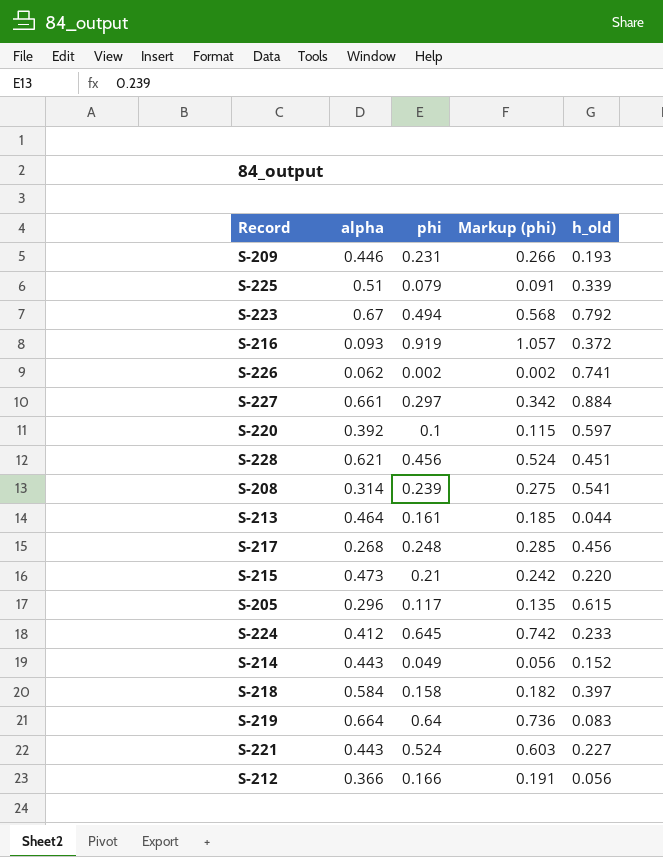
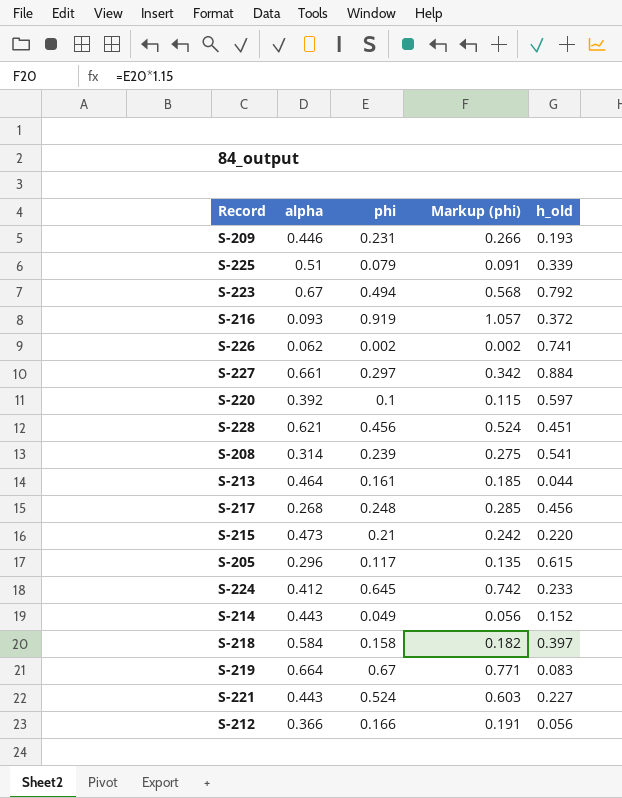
S-219 | phi: 0.64 -> 0.67
S-219 | Markup (phi): 0.736 -> 0.771

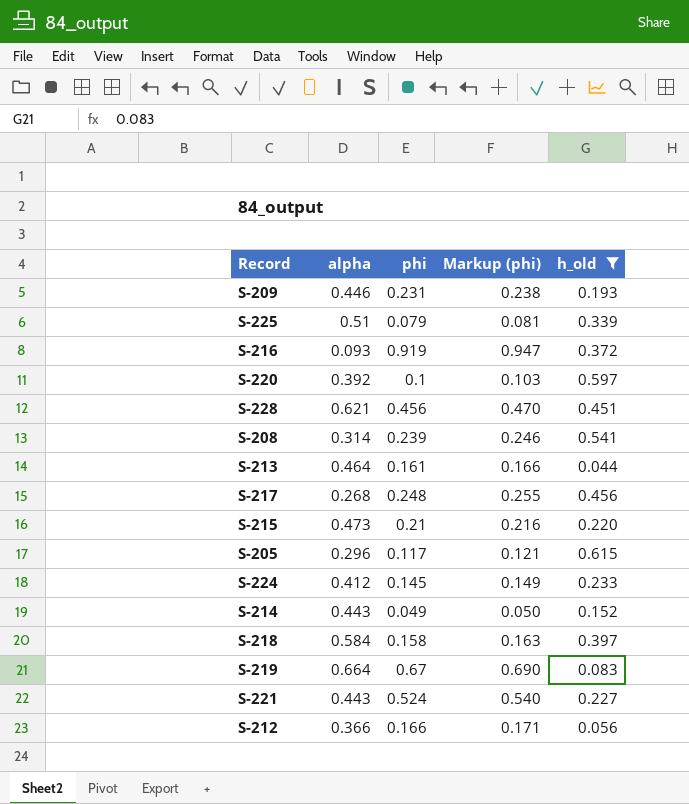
filter: none -> h_old <= 0.615
column Markup (phi) | formula: [phi] * 1.15 -> [phi] * 1.03
S-224 | phi: 0.645 -> 0.145

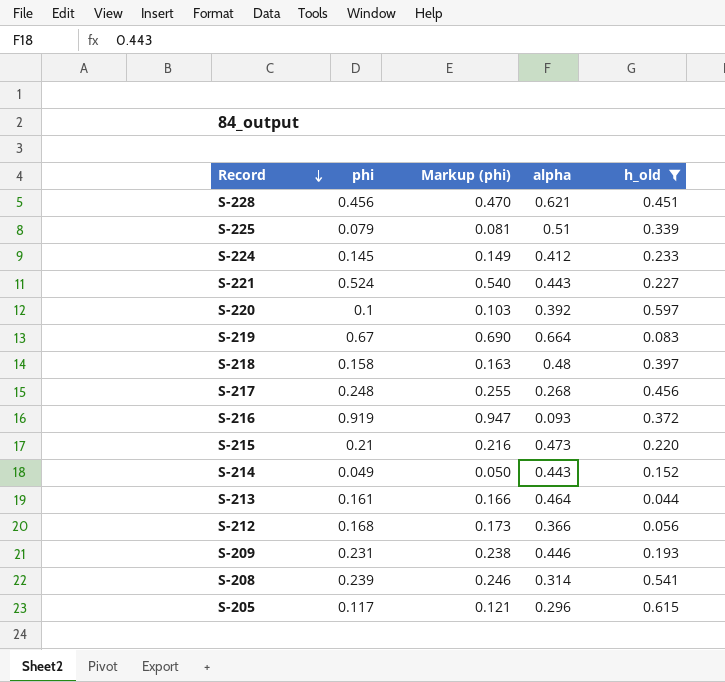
row order: none -> Record descending
column alpha | position: 2 -> 4
S-218 | alpha: 0.584 -> 0.48
S-212 | phi: 0.166 -> 0.168
S-212 | Markup (phi): 0.171 -> 0.173

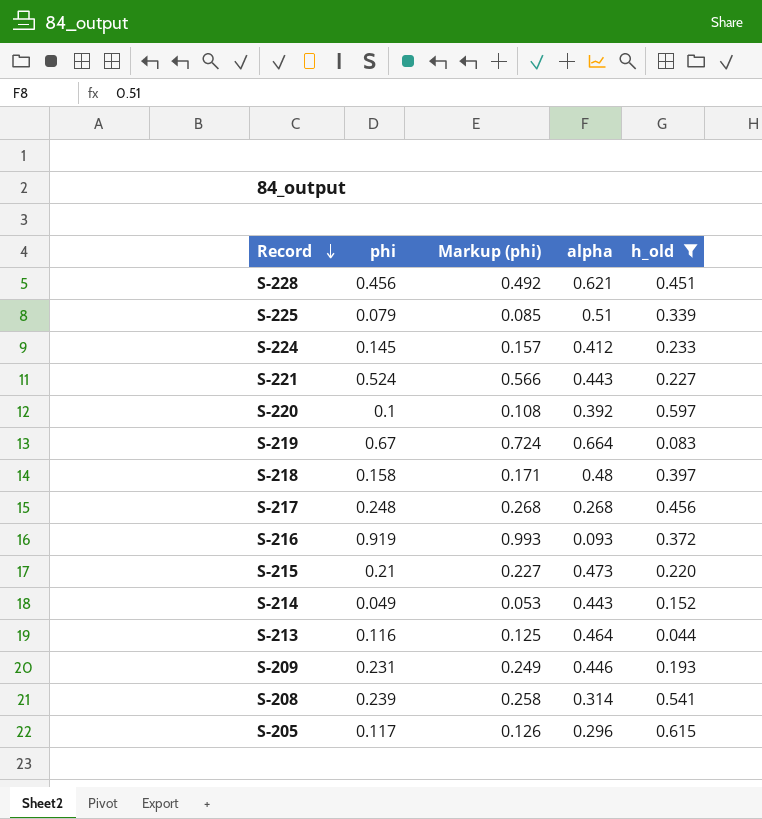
column Markup (phi) | formula: [phi] * 1.03 -> [phi] * 1.08
row S-212: 0.168 | 0.173 | 0.366 | 0.056 -> none
S-213 | phi: 0.161 -> 0.116

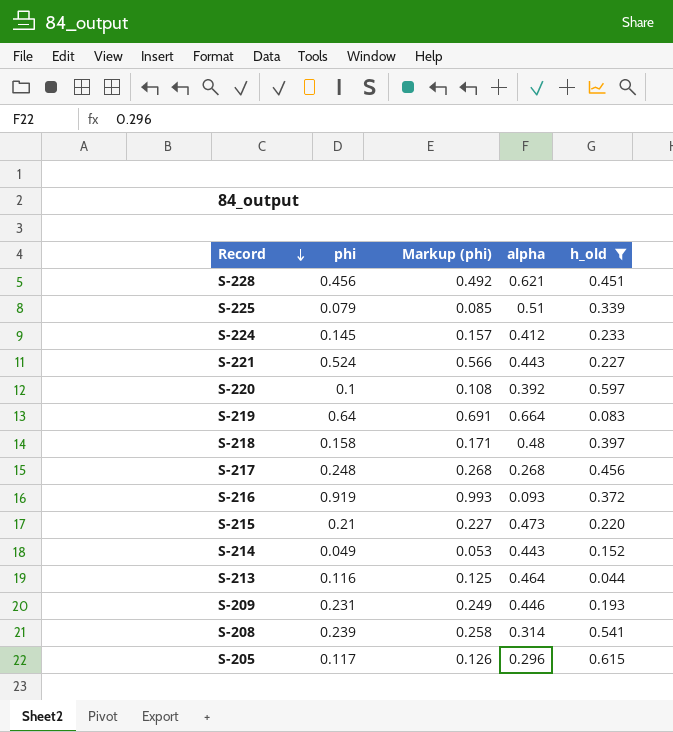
S-219 | phi: 0.67 -> 0.64
S-219 | Markup (phi): 0.724 -> 0.691

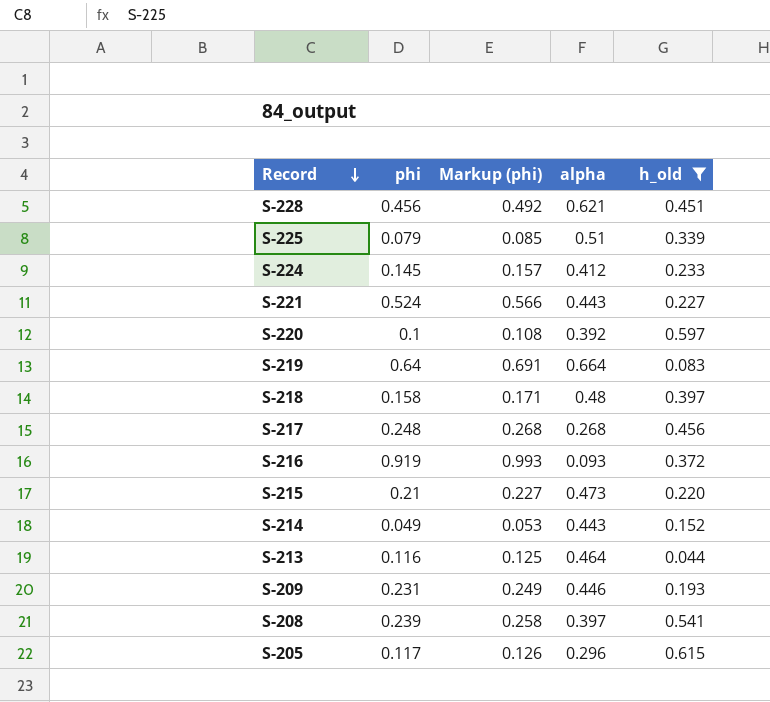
S-208 | alpha: 0.314 -> 0.397

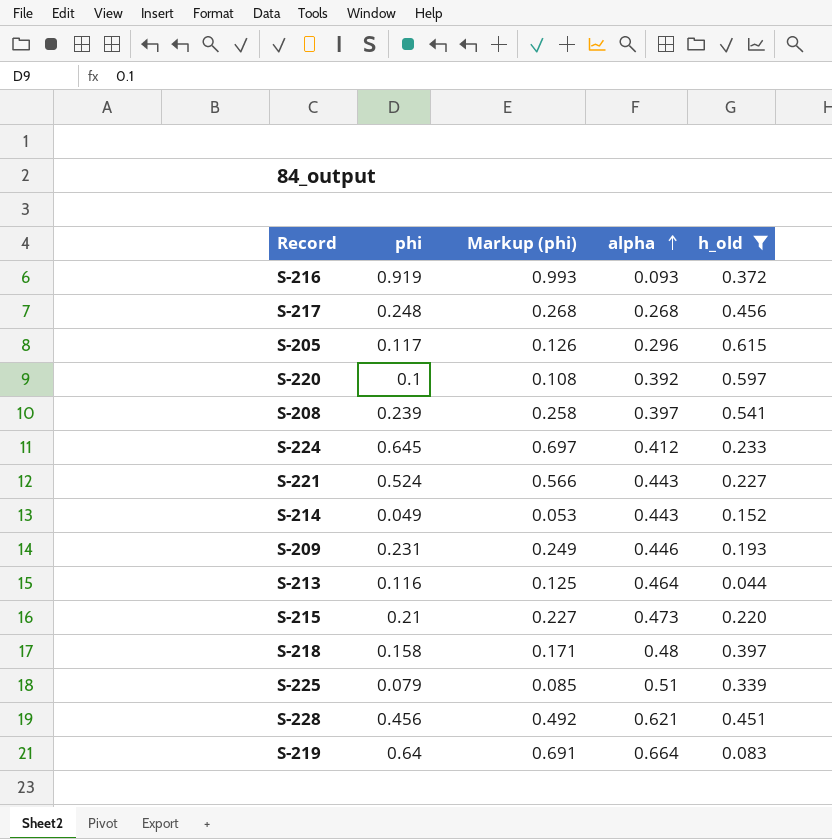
row order: Record descending -> alpha ascending
S-224 | phi: 0.145 -> 0.645
S-224 | Markup (phi): 0.157 -> 0.697

